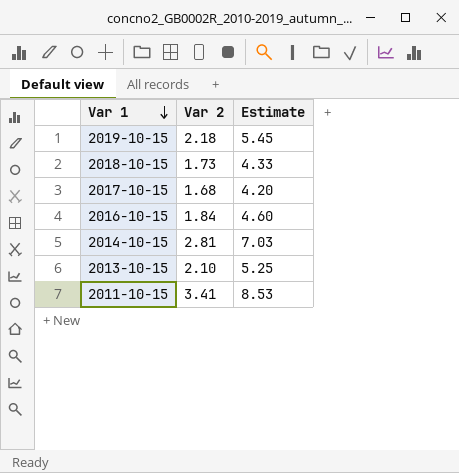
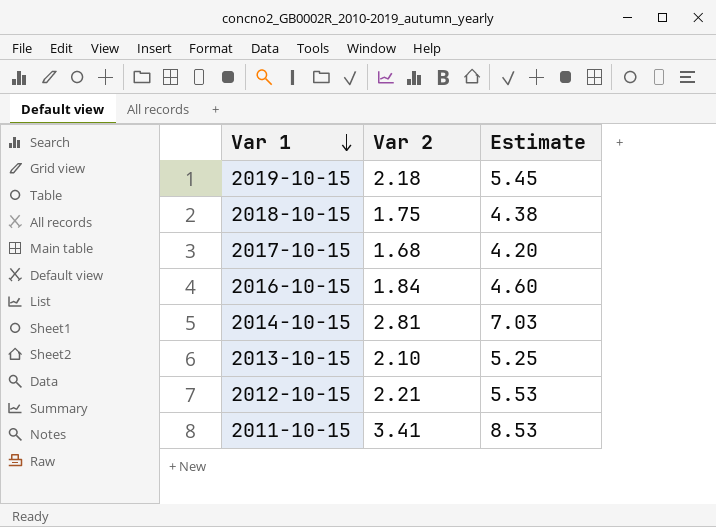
2018-10-15 | Var 2: 1.73 -> 1.75
2018-10-15 | Estimate: 4.33 -> 4.38
row 2012-10-15: none -> 2.21 | 5.53

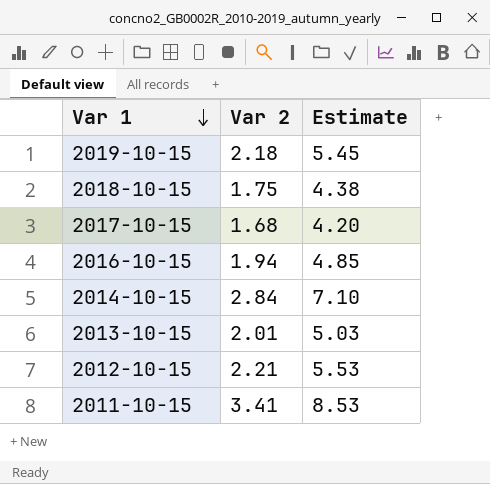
2016-10-15 | Var 2: 1.84 -> 1.94
2016-10-15 | Estimate: 4.60 -> 4.85
2014-10-15 | Var 2: 2.81 -> 2.84
2014-10-15 | Estimate: 7.03 -> 7.10
2013-10-15 | Var 2: 2.10 -> 2.01
2013-10-15 | Estimate: 5.25 -> 5.03

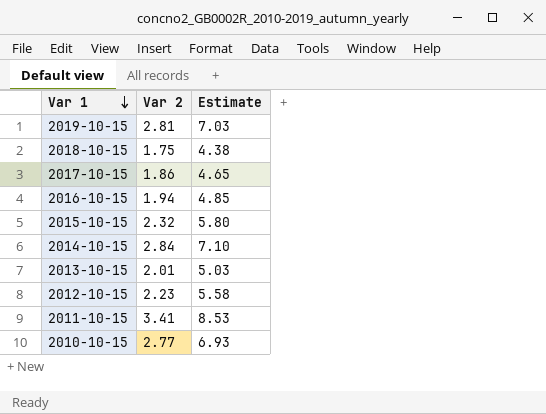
2019-10-15 | Var 2: 2.18 -> 2.81
2019-10-15 | Estimate: 5.45 -> 7.03
2017-10-15 | Var 2: 1.68 -> 1.86
2017-10-15 | Estimate: 4.20 -> 4.65
row 2015-10-15: none -> 2.32 | 5.80
2012-10-15 | Var 2: 2.21 -> 2.23
2012-10-15 | Estimate: 5.53 -> 5.58
row 2010-10-15: none -> 2.77 | 6.93

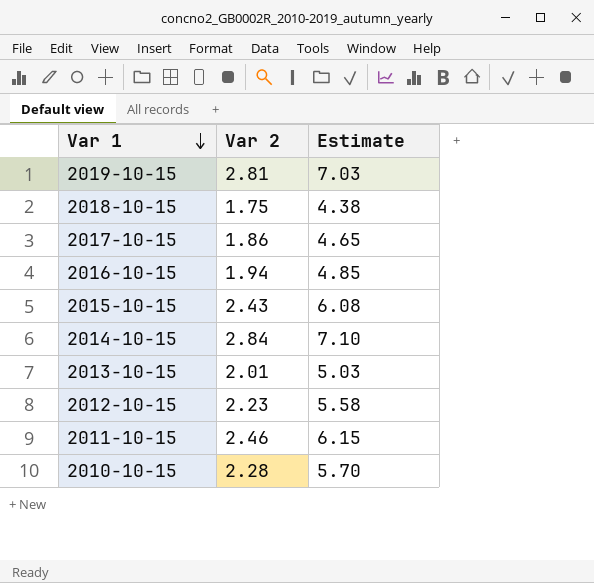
2015-10-15 | Var 2: 2.32 -> 2.43
2015-10-15 | Estimate: 5.80 -> 6.08
2011-10-15 | Var 2: 3.41 -> 2.46
2011-10-15 | Estimate: 8.53 -> 6.15
2010-10-15 | Var 2: 2.77 -> 2.28
2010-10-15 | Estimate: 6.93 -> 5.70

